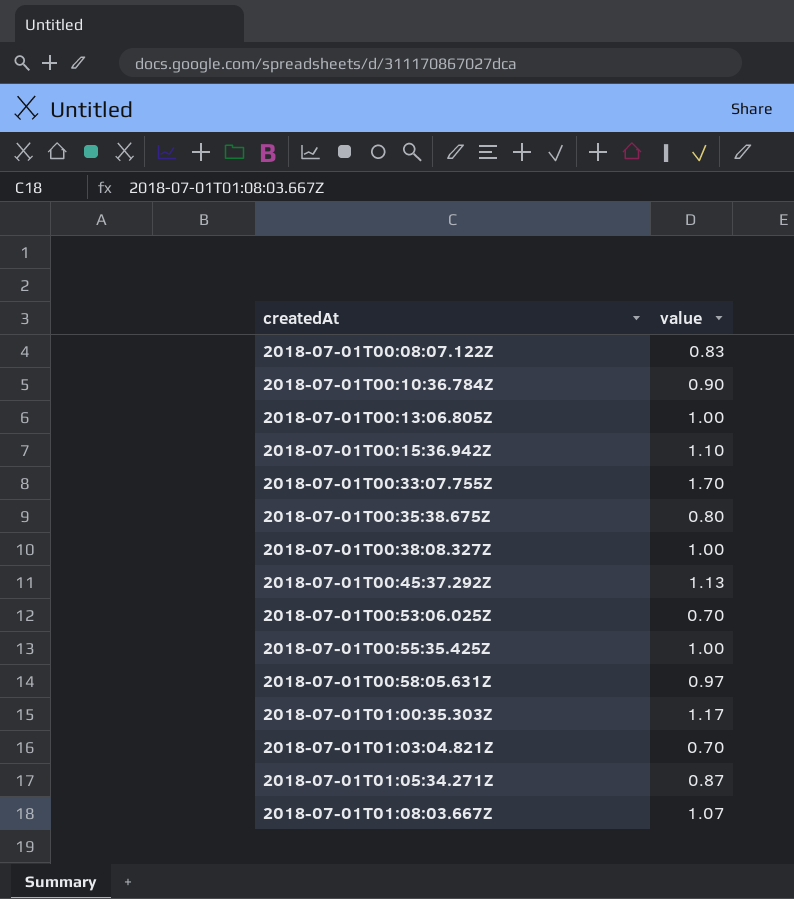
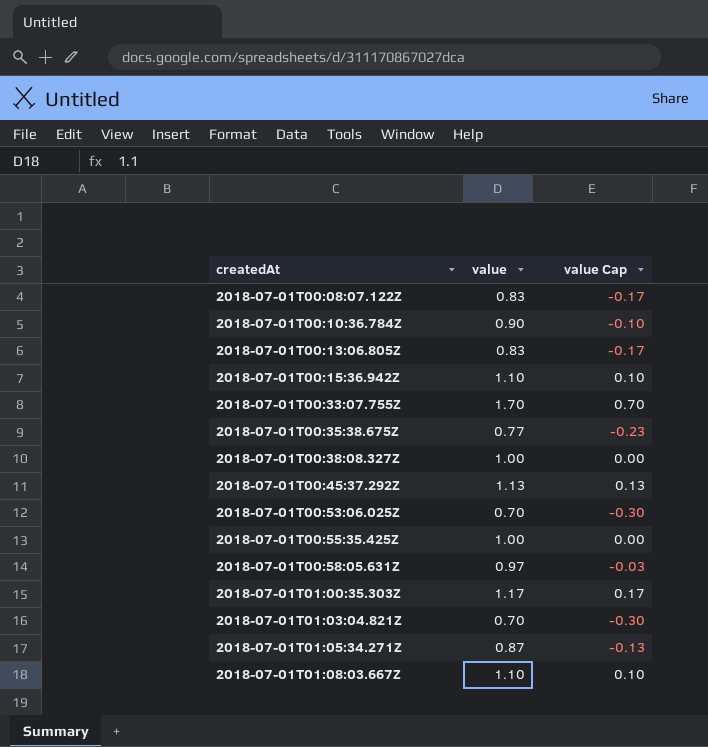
column value Cap | formula: none -> [value] - 1
2018-07-01T00:13:06.805Z | value: 1.00 -> 0.83
2018-07-01T00:35:38.675Z | value: 0.80 -> 0.77
2018-07-01T01:08:03.667Z | value: 1.07 -> 1.10

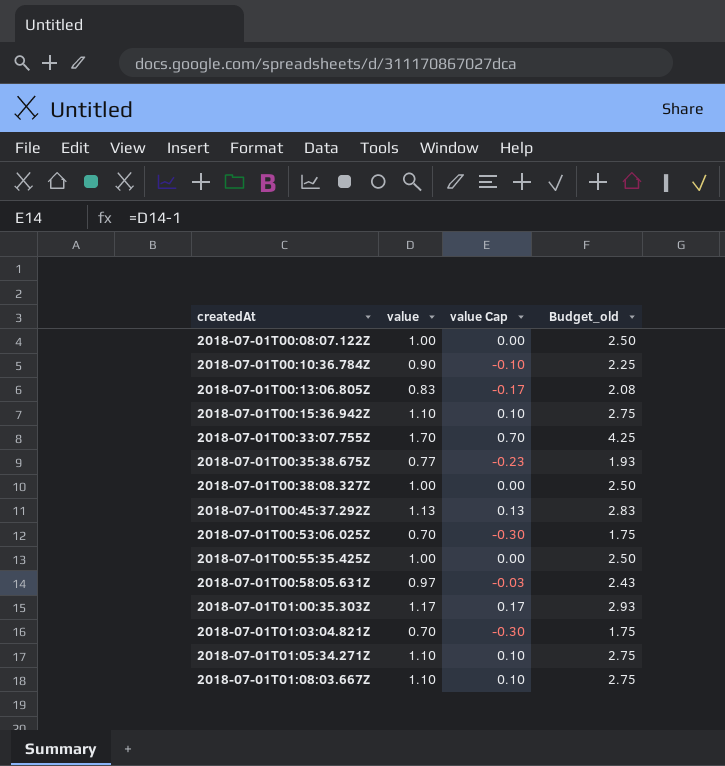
column Budget_old | formula: none -> [value] * 2.5
2018-07-01T00:08:07.122Z | value: 0.83 -> 1.00
2018-07-01T00:08:07.122Z | value Cap: -0.17 -> 0.00
2018-07-01T01:05:34.271Z | value: 0.87 -> 1.10
2018-07-01T01:05:34.271Z | value Cap: -0.13 -> 0.10

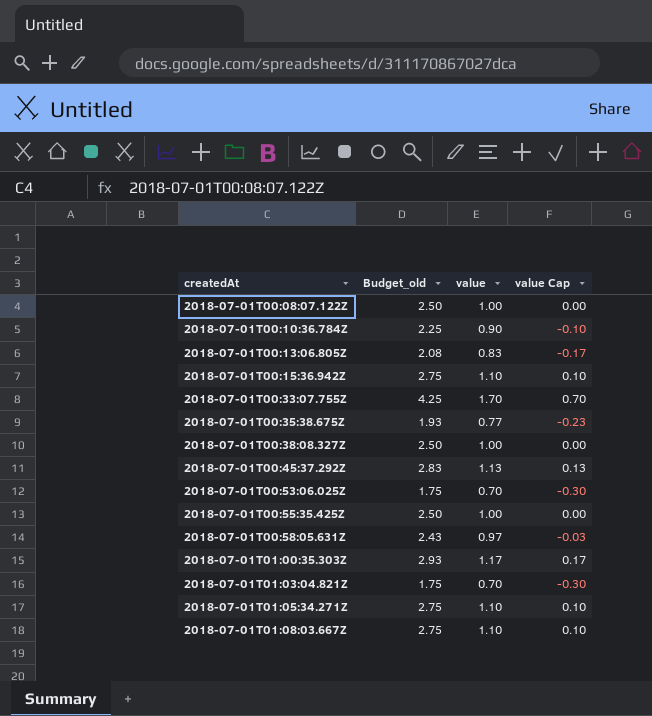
column Budget_old | position: 4 -> 2

